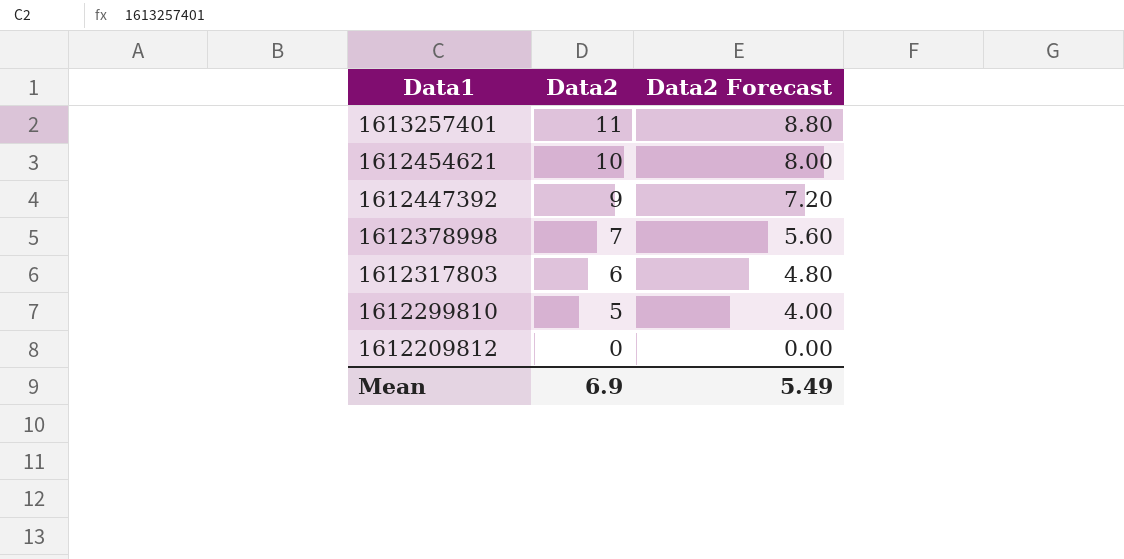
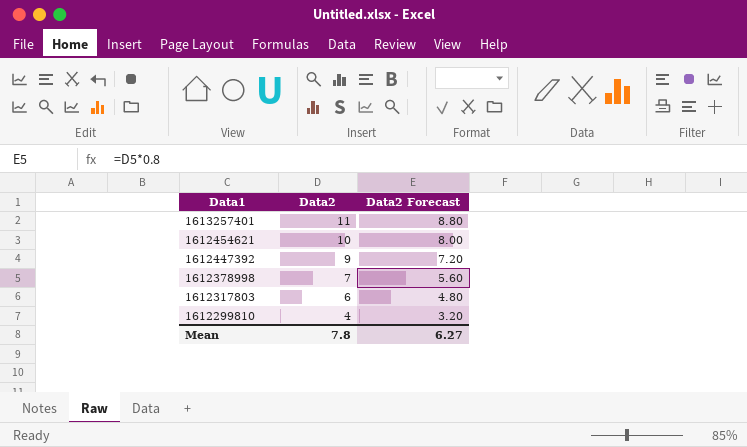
row 1612209812: 0 | 0.00 -> none
1612299810 | Data2: 5 -> 4
1612299810 | Data2 Forecast: 4.00 -> 3.20
Mean | Data2: 6.9 -> 7.8
Mean | Data2 Forecast: 5.49 -> 6.27

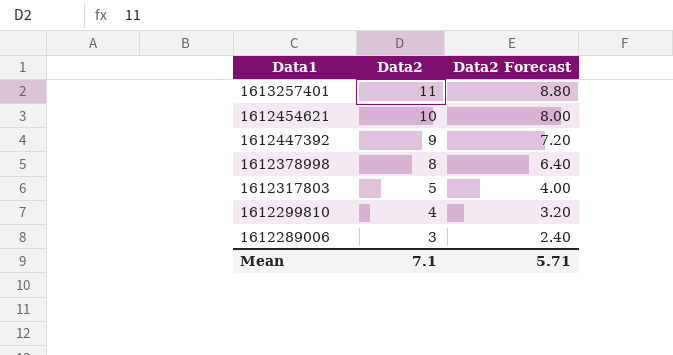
1612378998 | Data2: 7 -> 8
1612378998 | Data2 Forecast: 5.60 -> 6.40
1612317803 | Data2: 6 -> 5
1612317803 | Data2 Forecast: 4.80 -> 4.00
row 1612289006: none -> 3 | 2.40
Mean | Data2: 7.8 -> 7.1
Mean | Data2 Forecast: 6.27 -> 5.71

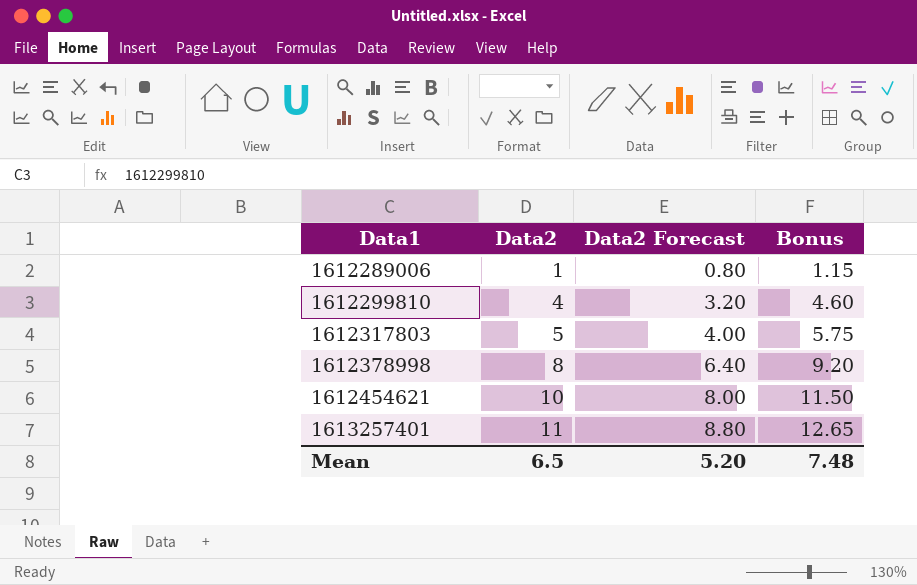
row order: Data1 descending -> Data1 ascending
column Bonus | formula: none -> [Data2] * 1.15
row 1612447392: 9 | 7.20 -> none
1612289006 | Data2: 3 -> 1
1612289006 | Data2 Forecast: 2.40 -> 0.80
Mean | Data2: 7.1 -> 6.5
Mean | Data2 Forecast: 5.71 -> 5.20

